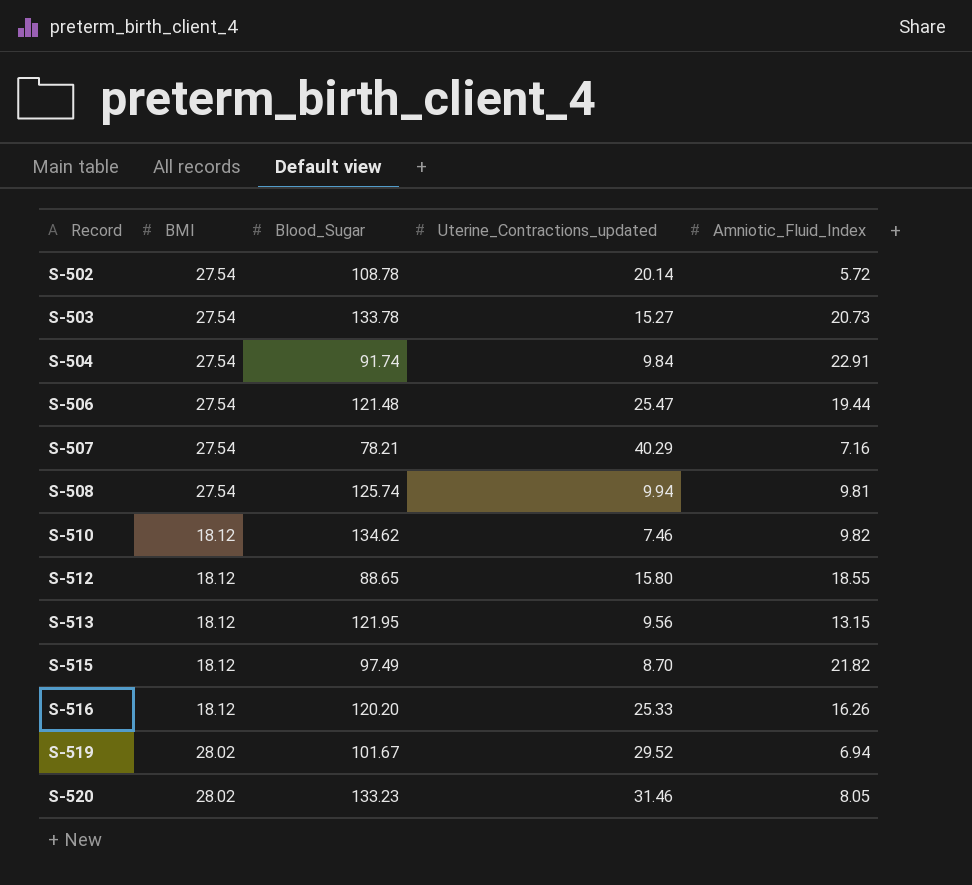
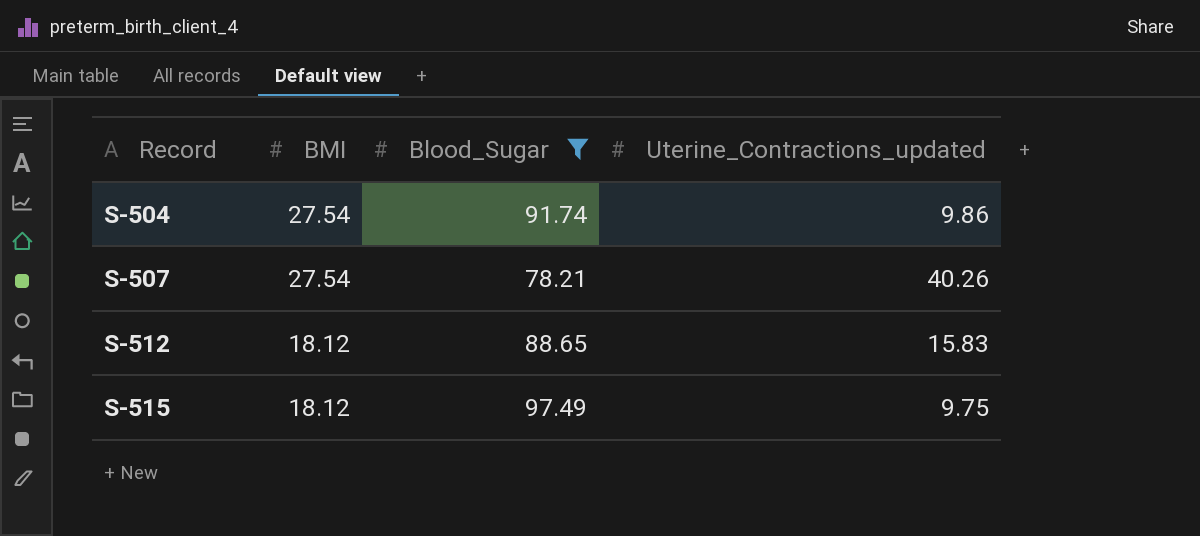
filter: none -> Blood_Sugar <= 97.49
column Amniotic_Fluid_Index | position: 5 -> none
S-504 | Uterine_Contractions_updated: 9.84 -> 9.86
S-507 | Uterine_Contractions_updated: 40.29 -> 40.26
S-512 | Uterine_Contractions_updated: 15.80 -> 15.83
S-515 | Uterine_Contractions_updated: 8.70 -> 9.75

